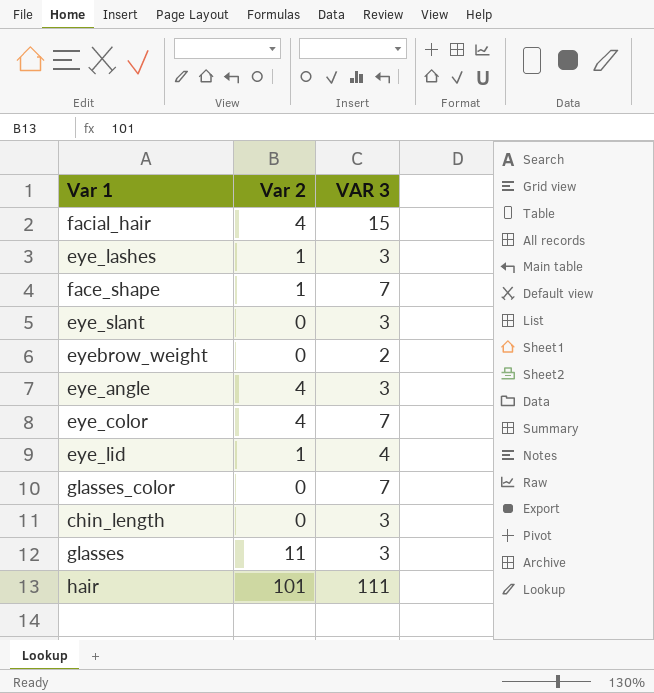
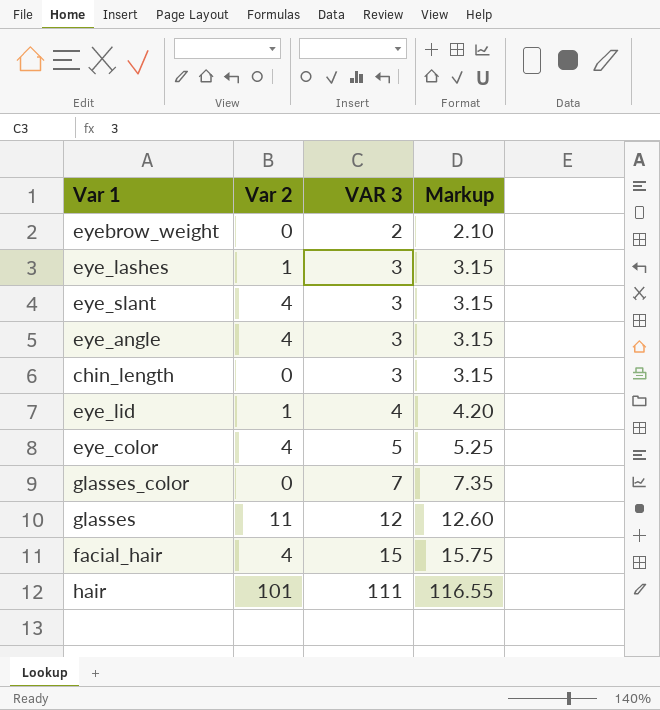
row order: none -> VAR 3 ascending
column Markup | formula: none -> [VAR 3] * 1.05
row face_shape: 1 | 7 -> none
eye_slant | Var 2: 0 -> 4
eye_color | VAR 3: 7 -> 5
glasses | VAR 3: 3 -> 12

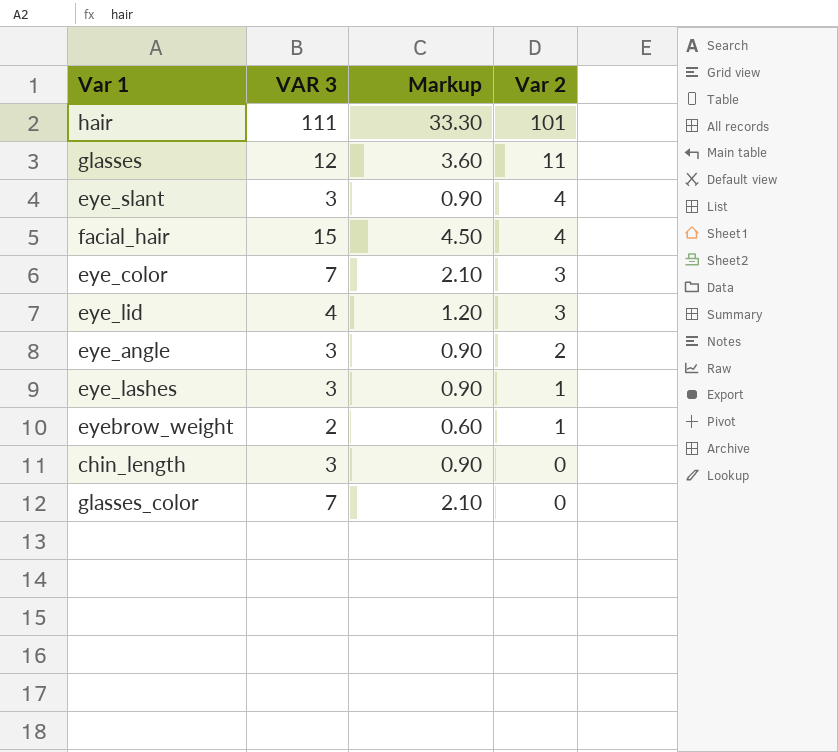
row order: VAR 3 ascending -> Var 2 descending
column Markup | formula: [VAR 3] * 1.05 -> [VAR 3] * 0.3
column Var 2 | position: 2 -> 4
eye_color | VAR 3: 5 -> 7
eye_color | Var 2: 4 -> 3
eye_lid | Var 2: 1 -> 3
eye_angle | Var 2: 4 -> 2
eyebrow_weight | Var 2: 0 -> 1

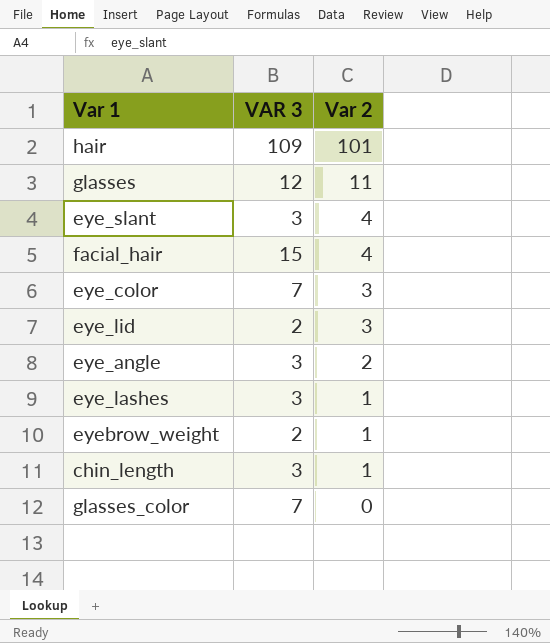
column Markup | formula: [VAR 3] * 0.3 -> none
hair | VAR 3: 111 -> 109
eye_lid | VAR 3: 4 -> 2
chin_length | Var 2: 0 -> 1

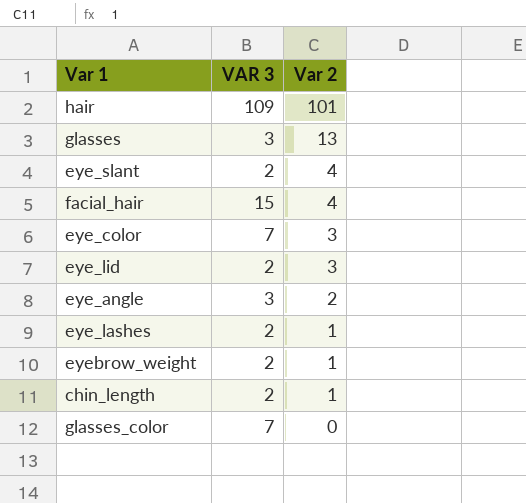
glasses | VAR 3: 12 -> 3
glasses | Var 2: 11 -> 13
eye_slant | VAR 3: 3 -> 2
eye_lashes | VAR 3: 3 -> 2
chin_length | VAR 3: 3 -> 2

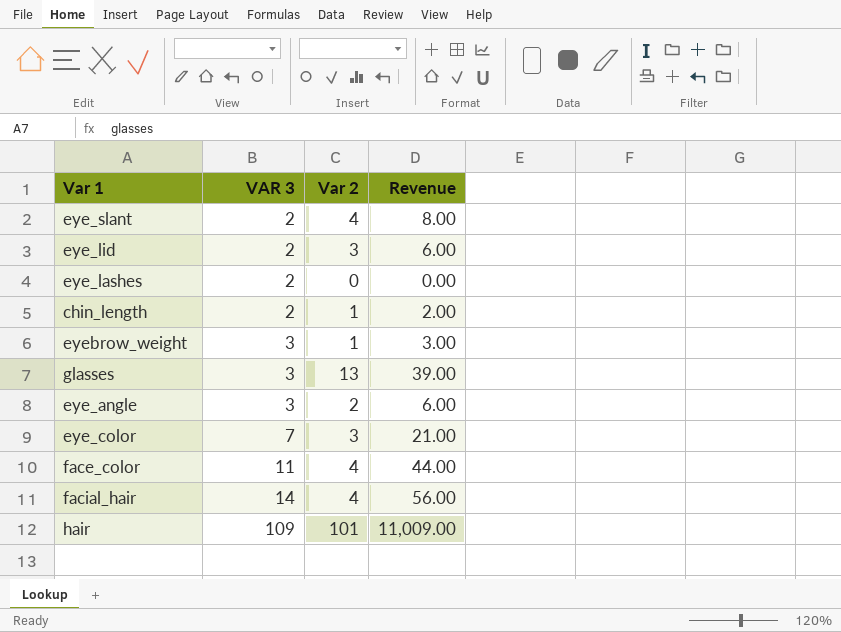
row order: Var 2 descending -> VAR 3 ascending
column Revenue | formula: none -> [VAR 3] * [Var 2]
row glasses_color: 7 | 0 -> none
eye_lashes | Var 2: 1 -> 0
eyebrow_weight | VAR 3: 2 -> 3
row face_color: none -> 11 | 4 | 44.00
facial_hair | VAR 3: 15 -> 14

